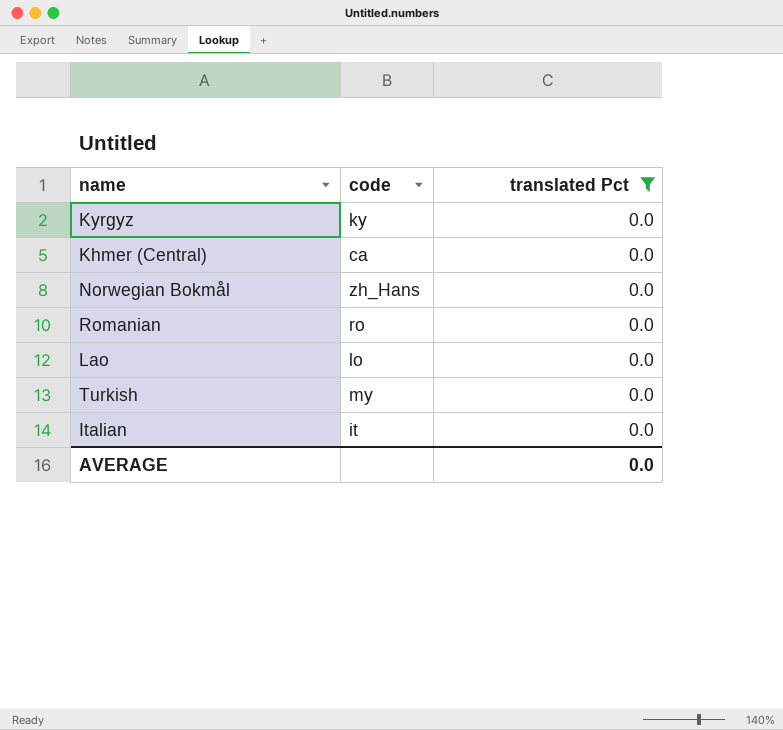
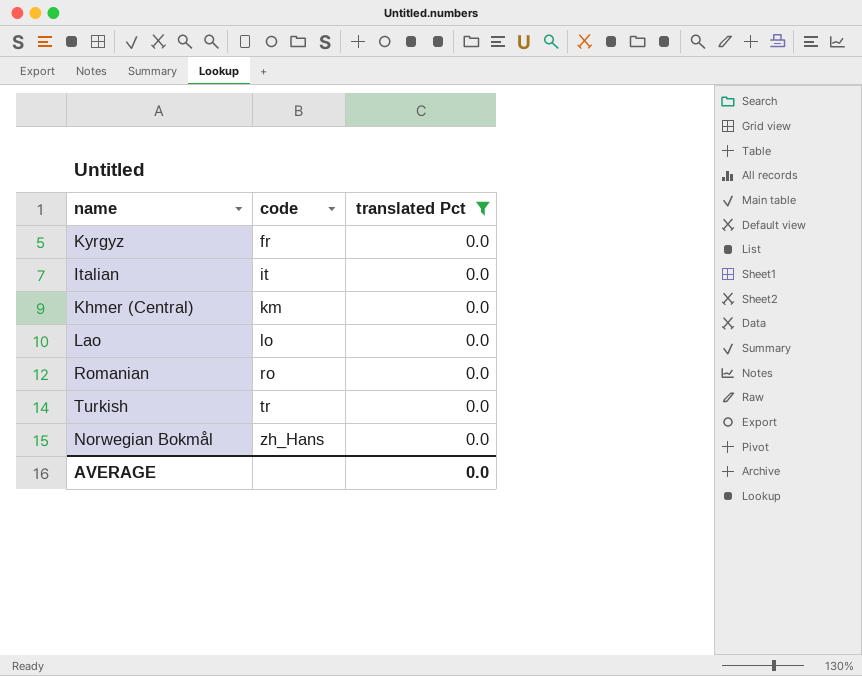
row order: none -> code ascending
Kyrgyz | code: ky -> fr
Khmer (Central) | code: ca -> km
Turkish | code: my -> tr

